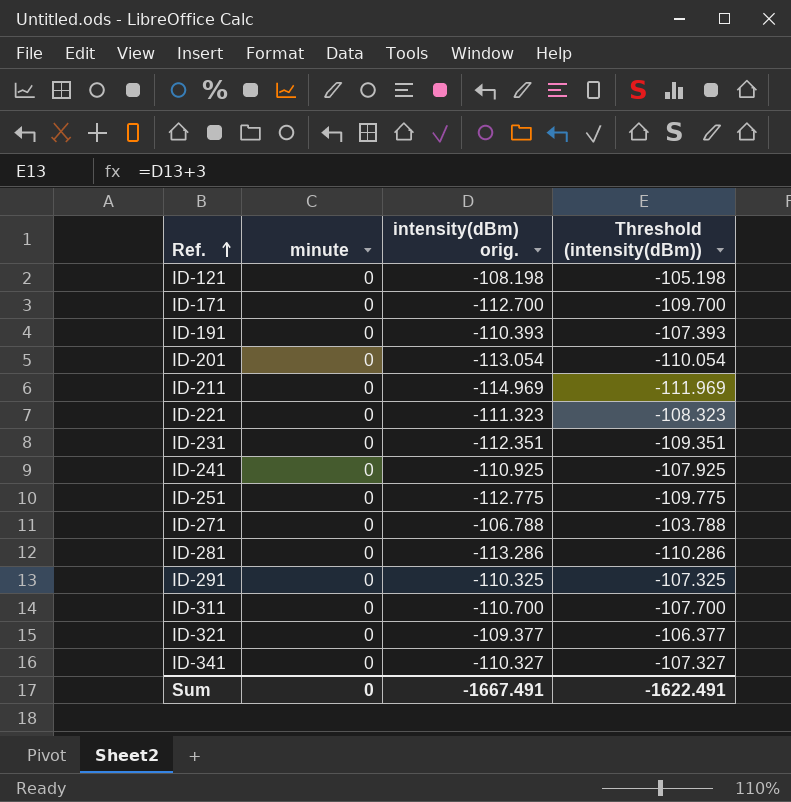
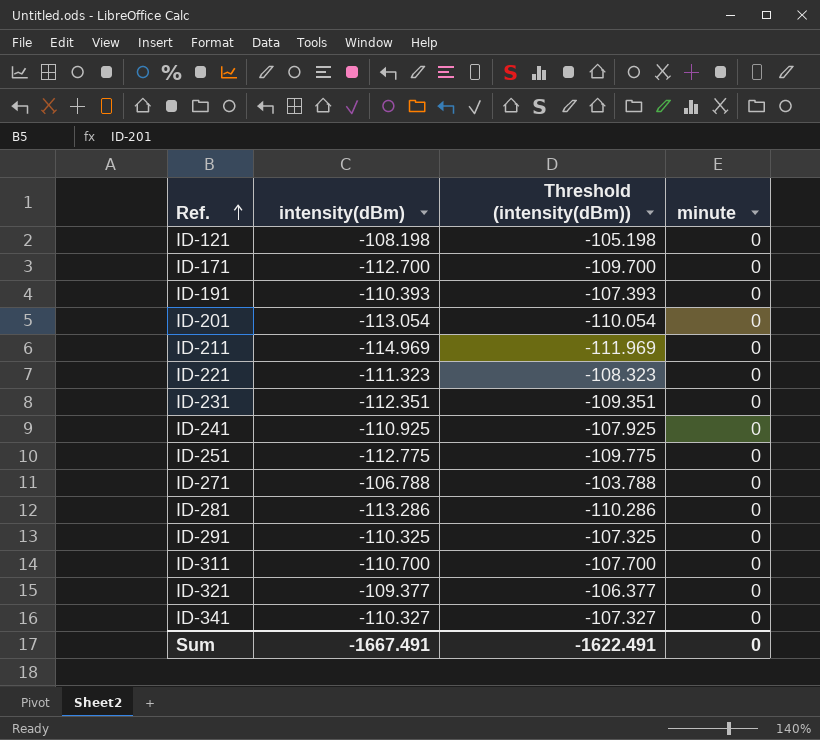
column name: intensity(dBm) orig. -> intensity(dBm)
column minute | position: 2 -> 4

